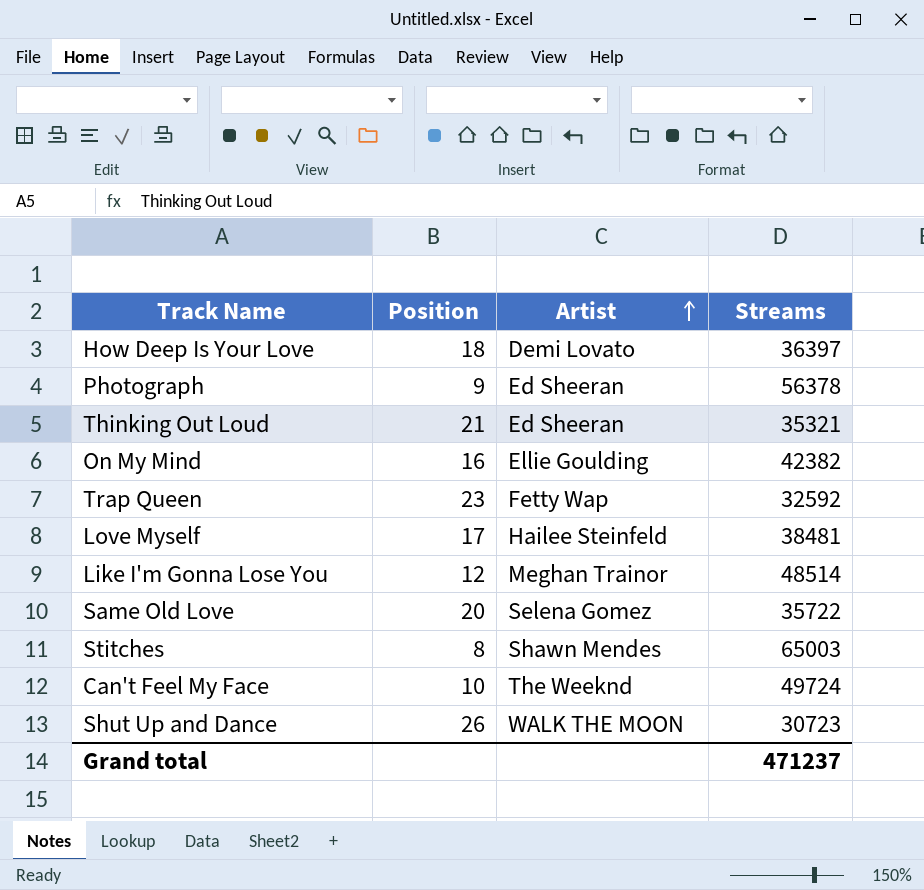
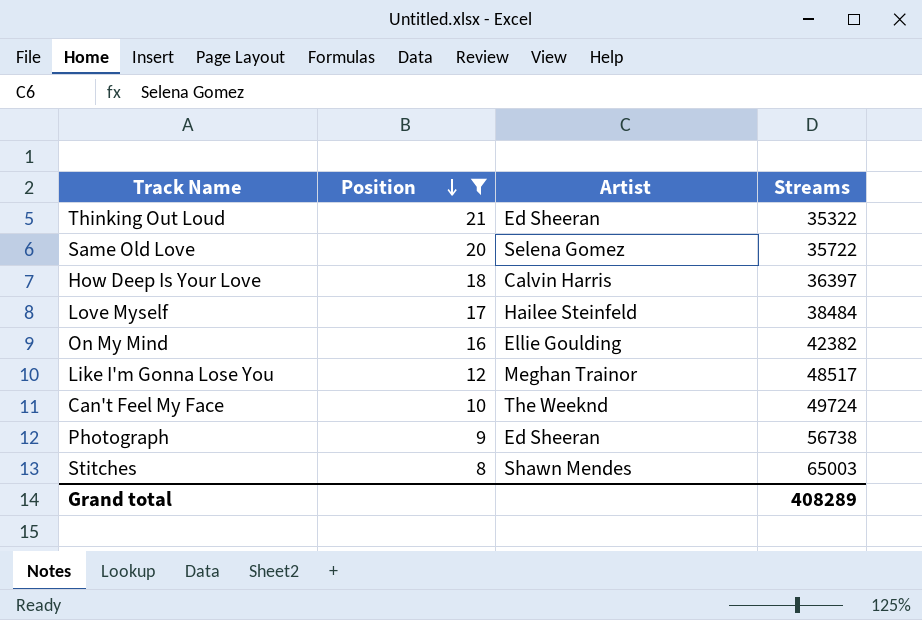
filter: none -> Position <= 21
row order: Artist ascending -> Position descending
Thinking Out Loud | Streams: 35321 -> 35322
How Deep Is Your Love | Artist: Demi Lovato -> Calvin Harris
Love Myself | Streams: 38481 -> 38484
Like I'm Gonna Lose You | Streams: 48514 -> 48517
Photograph | Streams: 56378 -> 56738
Grand total | Streams: 471237 -> 408289

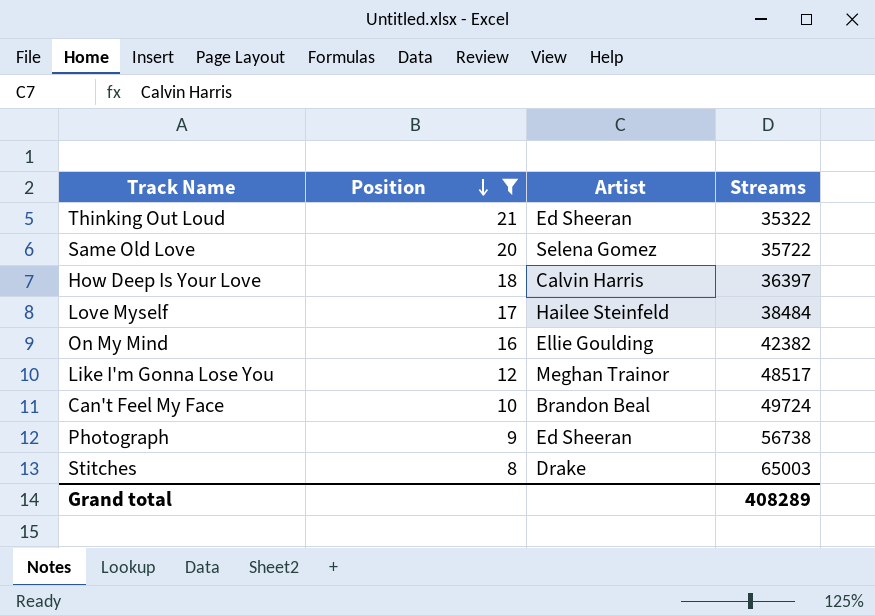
Can't Feel My Face | Artist: The Weeknd -> Brandon Beal
Stitches | Artist: Shawn Mendes -> Drake

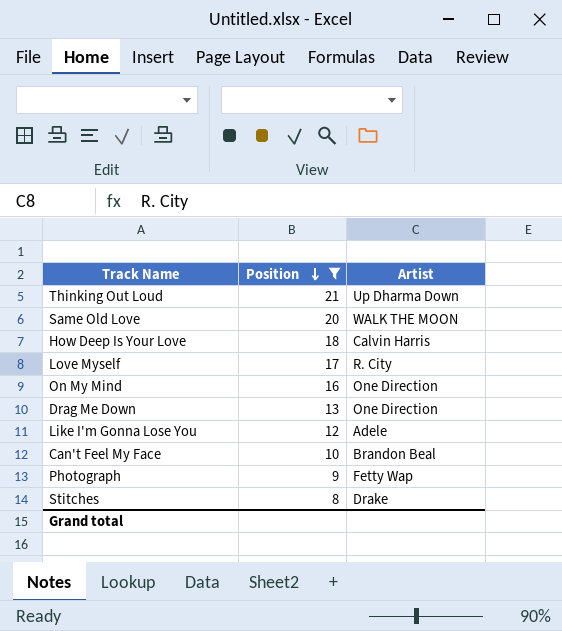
column Streams | position: 4 -> none
Thinking Out Loud | Artist: Ed Sheeran -> Up Dharma Down
Same Old Love | Artist: Selena Gomez -> WALK THE MOON
Love Myself | Artist: Hailee Steinfeld -> R. City
On My Mind | Artist: Ellie Goulding -> One Direction
row Drag Me Down: none -> 13 | One Direction
Like I'm Gonna Lose You | Artist: Meghan Trainor -> Adele
Photograph | Artist: Ed Sheeran -> Fetty Wap

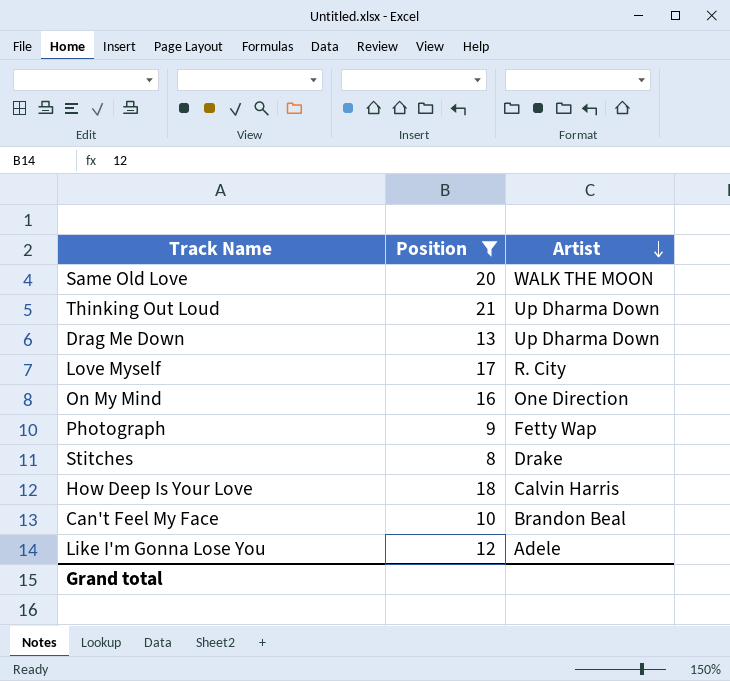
row order: Position descending -> Artist descending
Drag Me Down | Artist: One Direction -> Up Dharma Down

